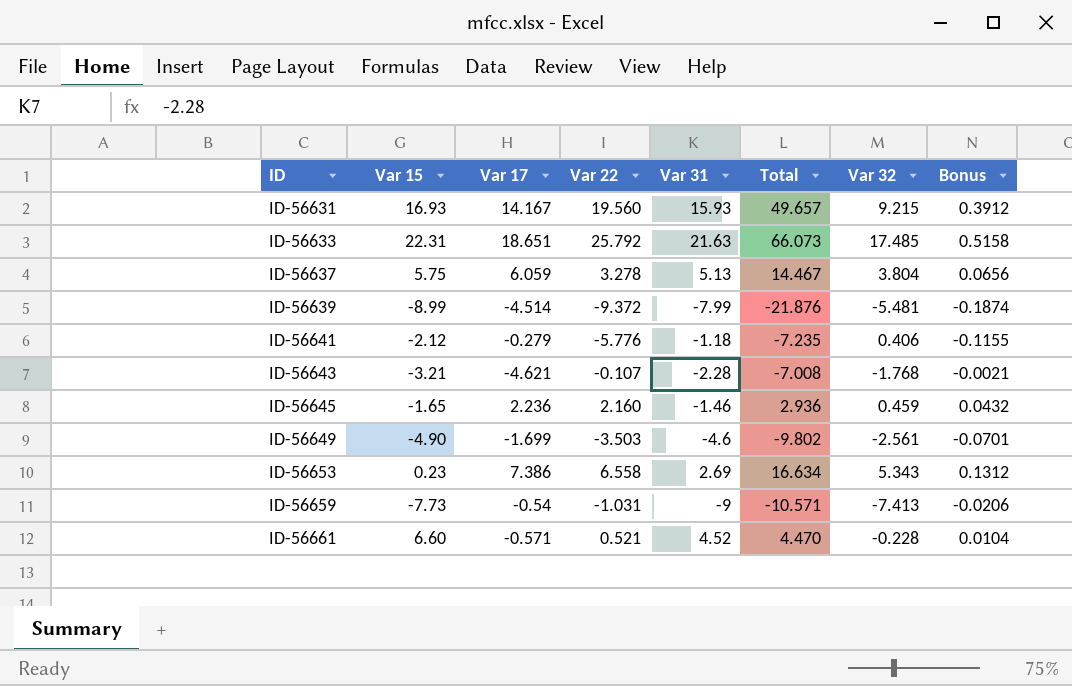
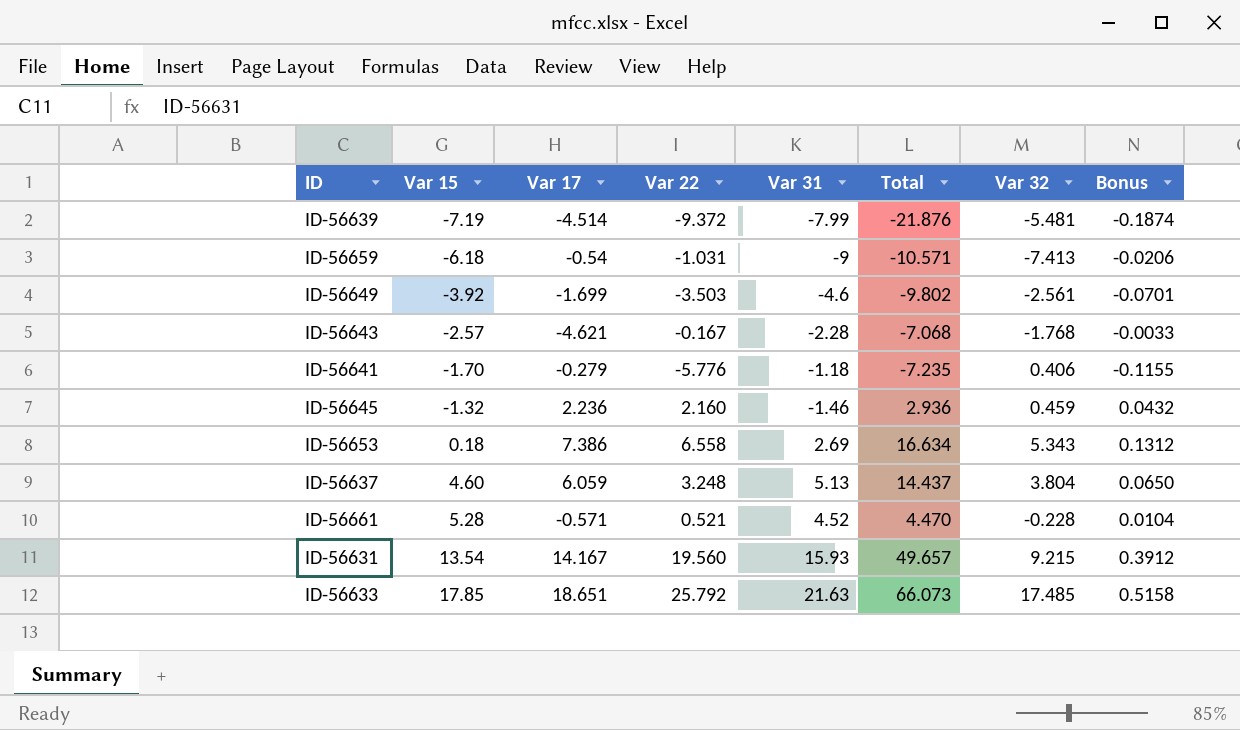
row order: ID ascending -> Var 15 ascending
ID-56639 | Var 15: -8.99 -> -7.19
ID-56659 | Var 15: -7.73 -> -6.18
ID-56649 | Var 15: -4.90 -> -3.92
ID-56643 | Var 15: -3.21 -> -2.57
ID-56643 | Var 22: -0.107 -> -0.167
ID-56643 | Total: -7.008 -> -7.068
ID-56643 | Bonus: -0.0021 -> -0.0033
ID-56641 | Var 15: -2.12 -> -1.70
ID-56645 | Var 15: -1.65 -> -1.32
ID-56653 | Var 15: 0.23 -> 0.18
ID-56637 | Var 15: 5.75 -> 4.60
ID-56637 | Var 22: 3.278 -> 3.248
ID-56637 | Total: 14.467 -> 14.437
ID-56637 | Bonus: 0.0656 -> 0.0650
ID-56661 | Var 15: 6.60 -> 5.28
ID-56631 | Var 15: 16.93 -> 13.54
ID-56633 | Var 15: 22.31 -> 17.85

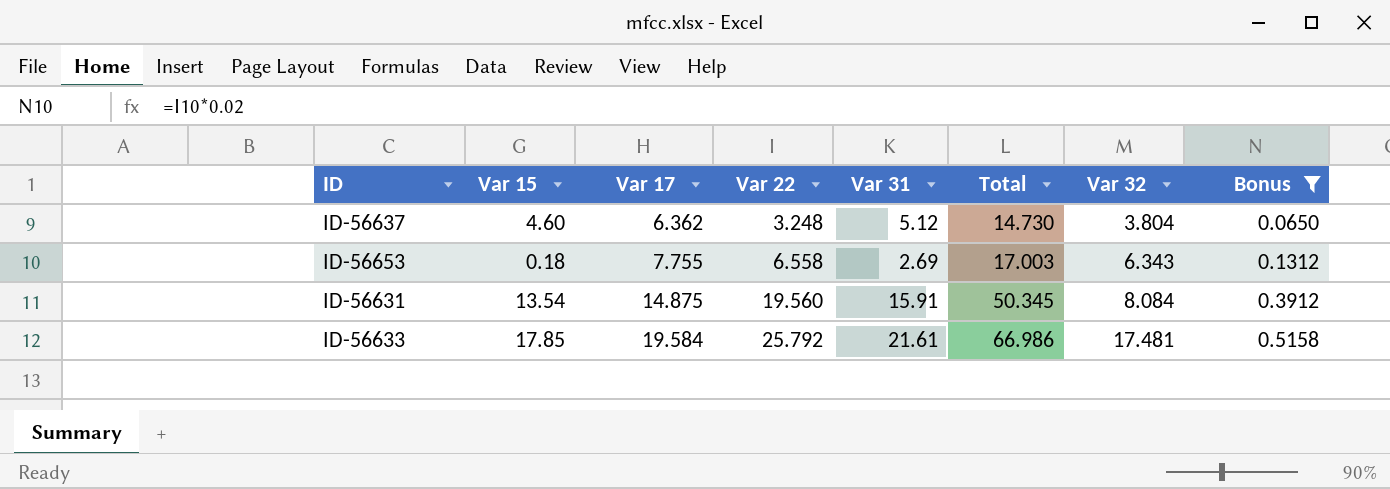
filter: none -> Bonus >= 0.0650
row order: Var 15 ascending -> Var 17 ascending
ID-56637 | Var 17: 6.059 -> 6.362
ID-56637 | Var 31: 5.13 -> 5.12
ID-56637 | Total: 14.437 -> 14.730
ID-56653 | Var 17: 7.386 -> 7.755
ID-56653 | Total: 16.634 -> 17.003
ID-56653 | Var 32: 5.343 -> 6.343
ID-56631 | Var 17: 14.167 -> 14.875
ID-56631 | Var 31: 15.93 -> 15.91
ID-56631 | Total: 49.657 -> 50.345
ID-56631 | Var 32: 9.215 -> 8.084
ID-56633 | Var 17: 18.651 -> 19.584
ID-56633 | Var 31: 21.63 -> 21.61
ID-56633 | Total: 66.073 -> 66.986
ID-56633 | Var 32: 17.485 -> 17.481

